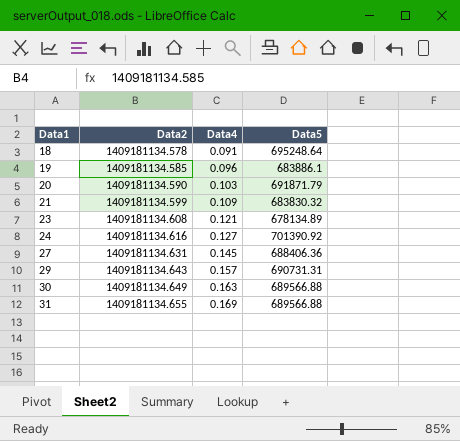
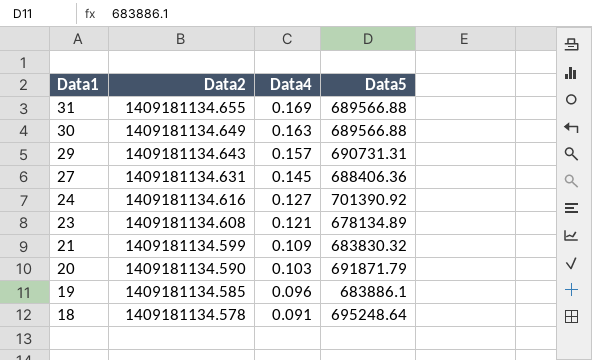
row order: Data1 ascending -> Data1 descending

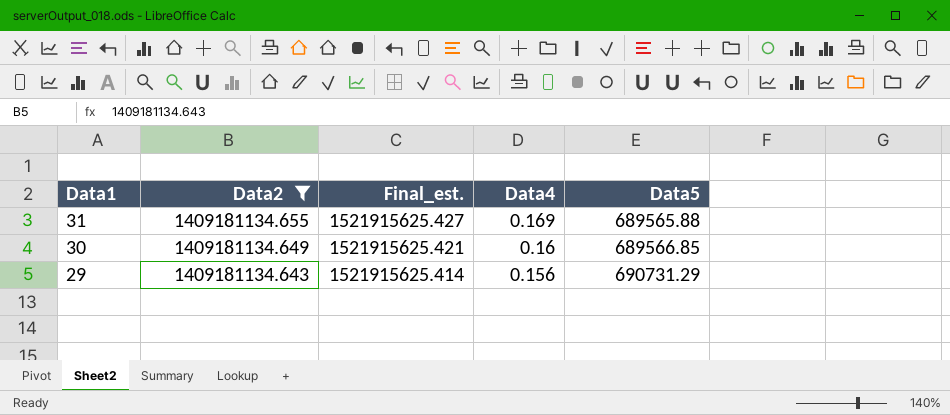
filter: none -> Data2 >= 1409181134.643
column Final_est. | formula: none -> [Data2] * 1.08
31 | Data5: 689566.88 -> 689565.88
30 | Data4: 0.163 -> 0.16
30 | Data5: 689566.88 -> 689566.85
29 | Data4: 0.157 -> 0.156
29 | Data5: 690731.31 -> 690731.29

